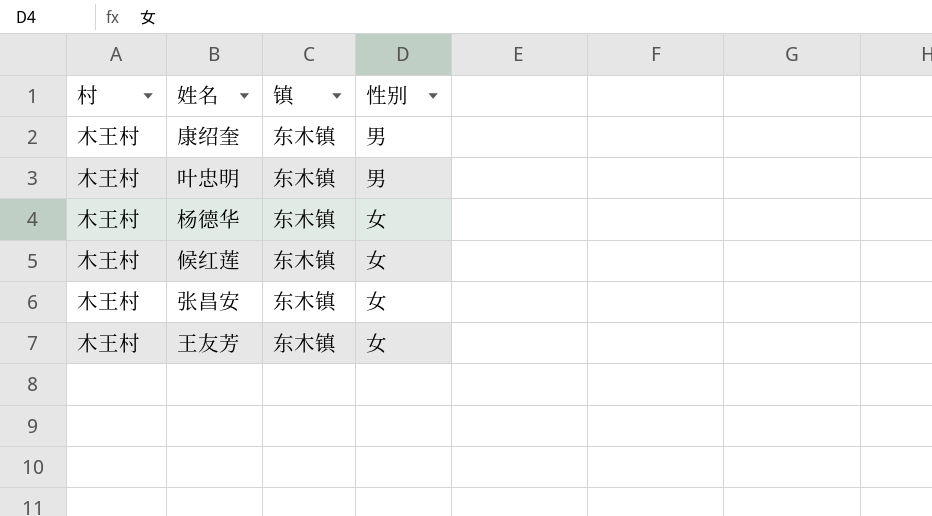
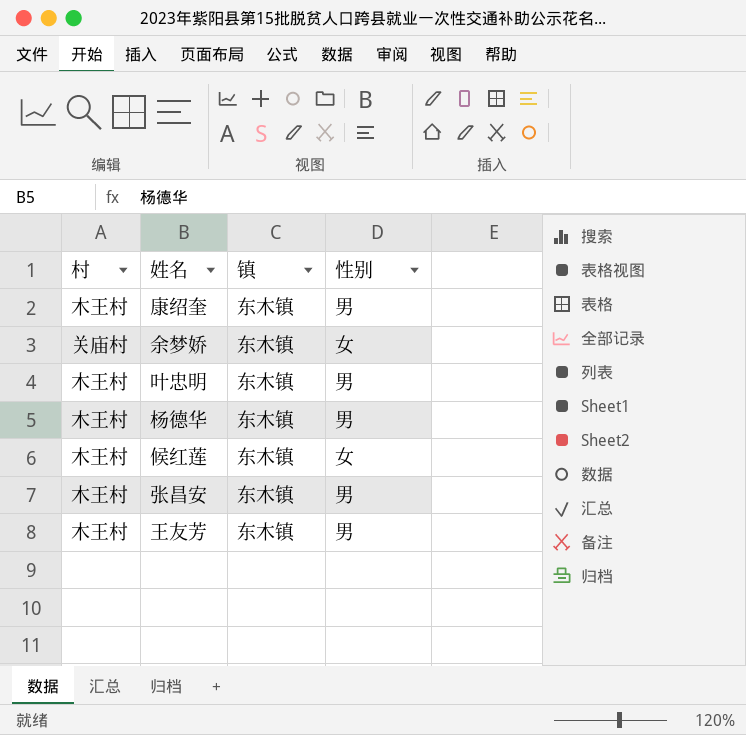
row 余梦娇: none -> 关庙村 | 东木镇 | 女
杨德华 | 性别: 女 -> 男
张昌安 | 性别: 女 -> 男
王友芳 | 性别: 女 -> 男

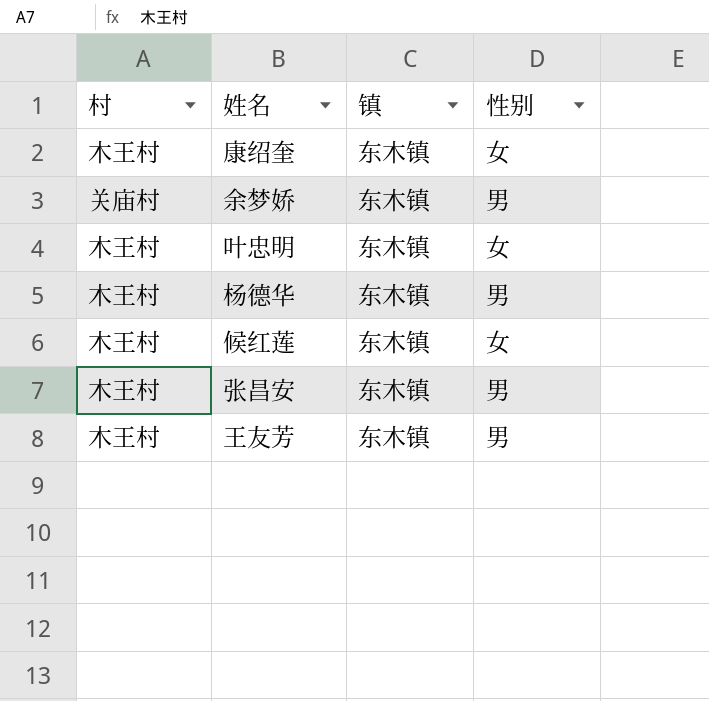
康绍奎 | 性别: 男 -> 女
余梦娇 | 性别: 女 -> 男
叶忠明 | 性别: 男 -> 女

